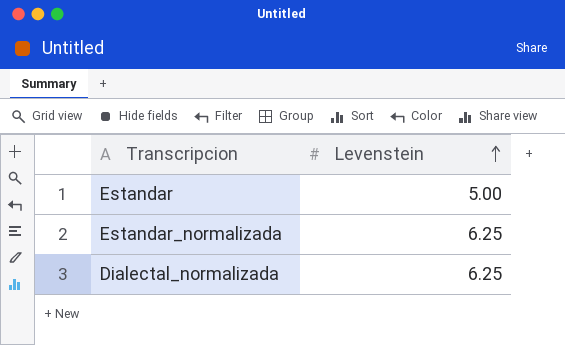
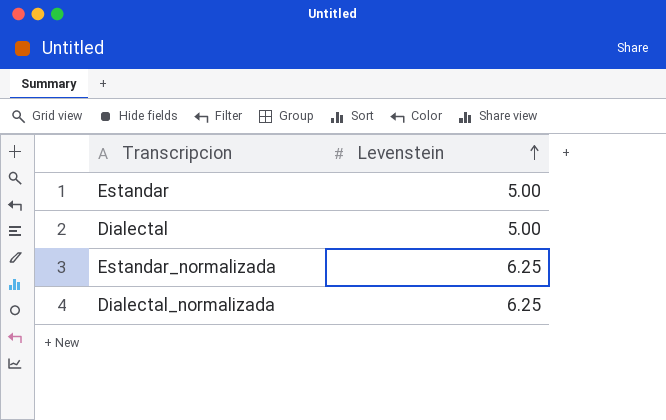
row Dialectal: none -> 5.00

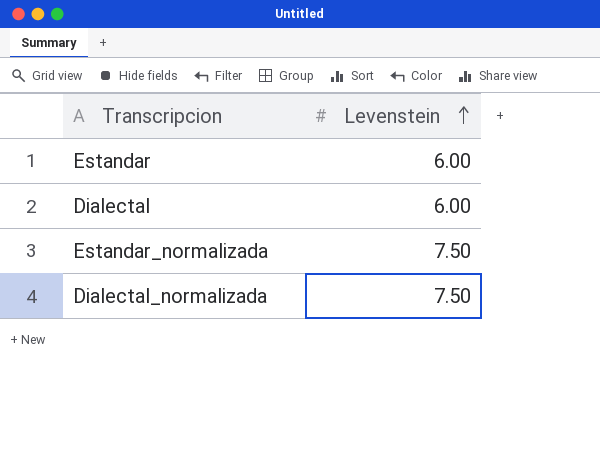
Estandar | Levenstein: 5.00 -> 6.00
Dialectal | Levenstein: 5.00 -> 6.00
Estandar_normalizada | Levenstein: 6.25 -> 7.50
Dialectal_normalizada | Levenstein: 6.25 -> 7.50

